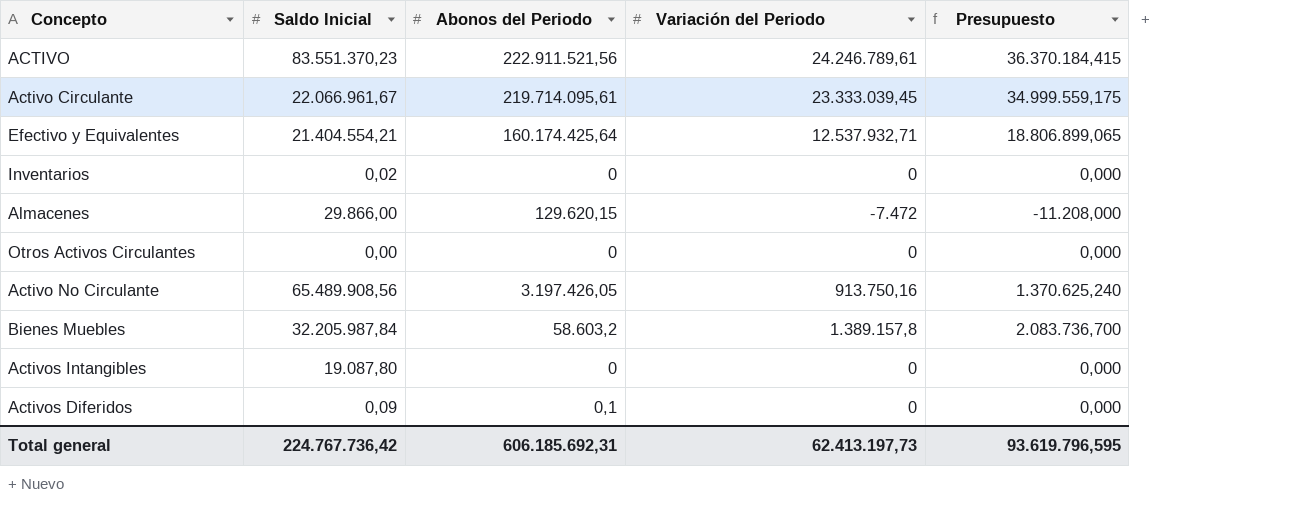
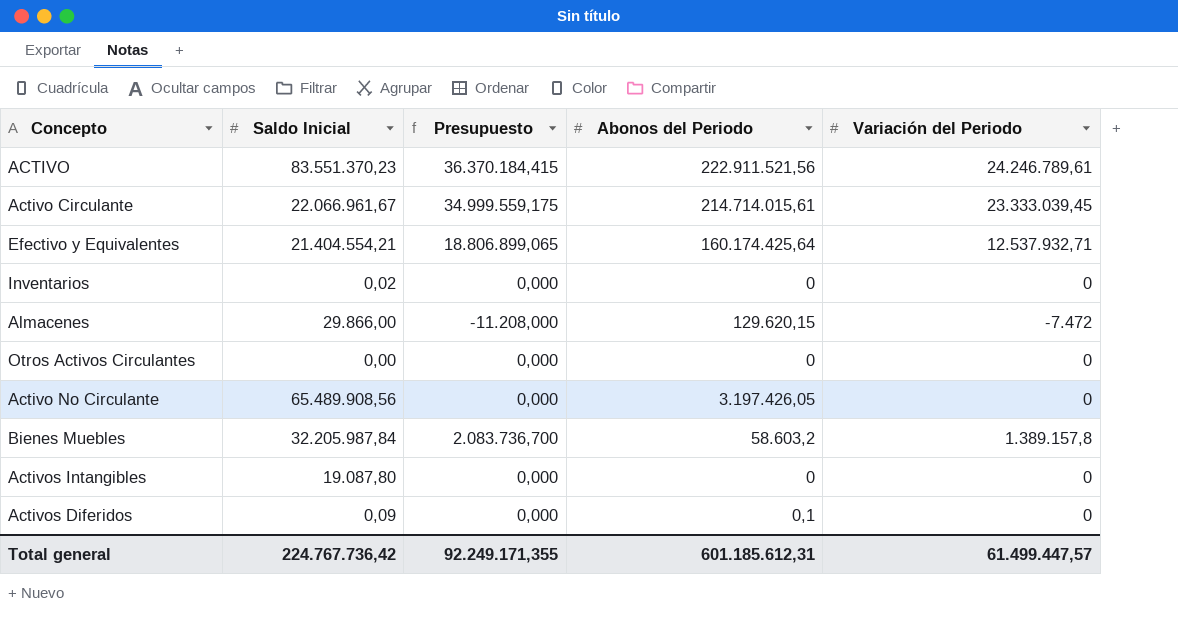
column Presupuesto | position: 5 -> 3
Activo Circulante | Abonos del Periodo: 219.714.095,61 -> 214.714.015,61
Activo No Circulante | Presupuesto: 1.370.625,240 -> 0,000
Activo No Circulante | Variación del Periodo: 913.750,16 -> 0
Total general | Presupuesto: 93.619.796,595 -> 92.249.171,355
Total general | Abonos del Periodo: 606.185.692,31 -> 601.185.612,31
Total general | Variación del Periodo: 62.413.197,73 -> 61.499.447,57

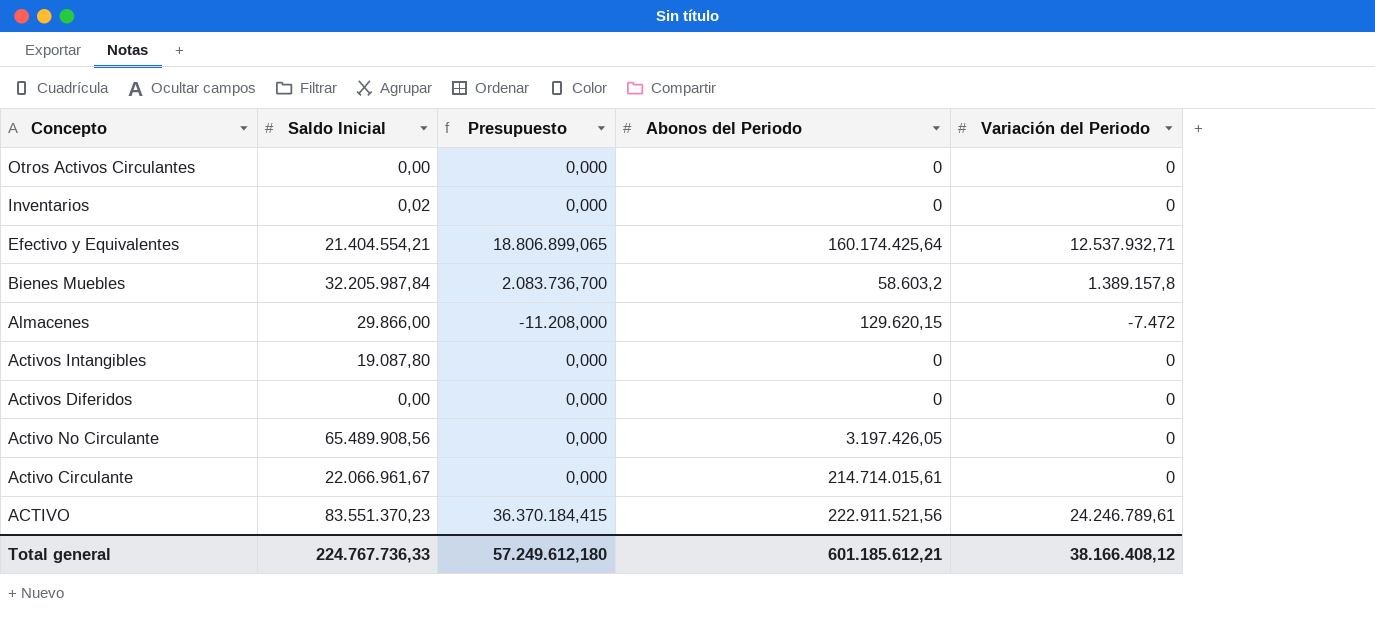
row order: none -> Concepto descending
Activos Diferidos | Saldo Inicial: 0,09 -> 0,00
Activos Diferidos | Abonos del Periodo: 0,1 -> 0
Activo Circulante | Presupuesto: 34.999.559,175 -> 0,000
Activo Circulante | Variación del Periodo: 23.333.039,45 -> 0
Total general | Saldo Inicial: 224.767.736,42 -> 224.767.736,33
Total general | Presupuesto: 92.249.171,355 -> 57.249.612,180
Total general | Abonos del Periodo: 601.185.612,31 -> 601.185.612,21
Total general | Variación del Periodo: 61.499.447,57 -> 38.166.408,12

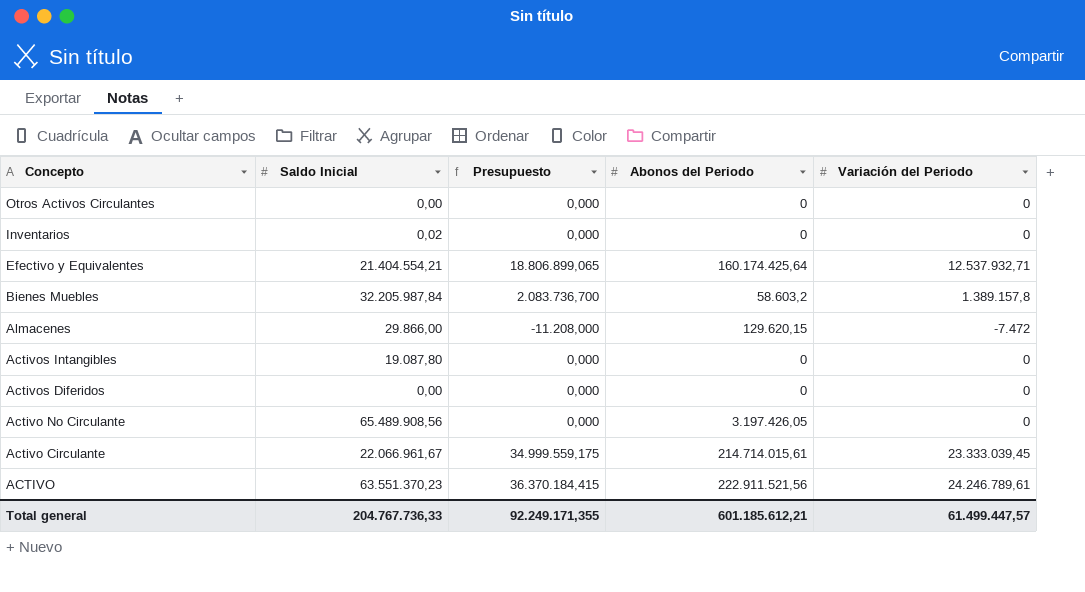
Activo Circulante | Presupuesto: 0,000 -> 34.999.559,175
Activo Circulante | Variación del Periodo: 0 -> 23.333.039,45
ACTIVO | Saldo Inicial: 83.551.370,23 -> 63.551.370,23
Total general | Saldo Inicial: 224.767.736,33 -> 204.767.736,33
Total general | Presupuesto: 57.249.612,180 -> 92.249.171,355
Total general | Variación del Periodo: 38.166.408,12 -> 61.499.447,57

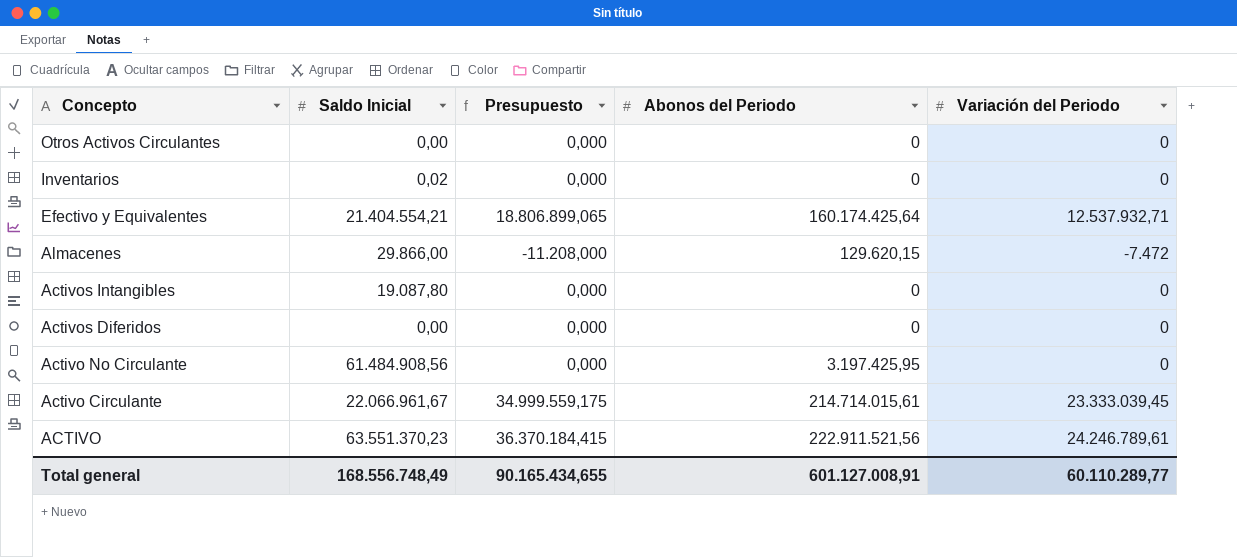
row Bienes Muebles: 32.205.987,84 | 2.083.736,700 | 58.603,2 | 1.389.157,8 -> none
Activo No Circulante | Saldo Inicial: 65.489.908,56 -> 61.484.908,56
Activo No Circulante | Abonos del Periodo: 3.197.426,05 -> 3.197.425,95
Total general | Saldo Inicial: 204.767.736,33 -> 168.556.748,49
Total general | Presupuesto: 92.249.171,355 -> 90.165.434,655
Total general | Abonos del Periodo: 601.185.612,21 -> 601.127.008,91
Total general | Variación del Periodo: 61.499.447,57 -> 60.110.289,77

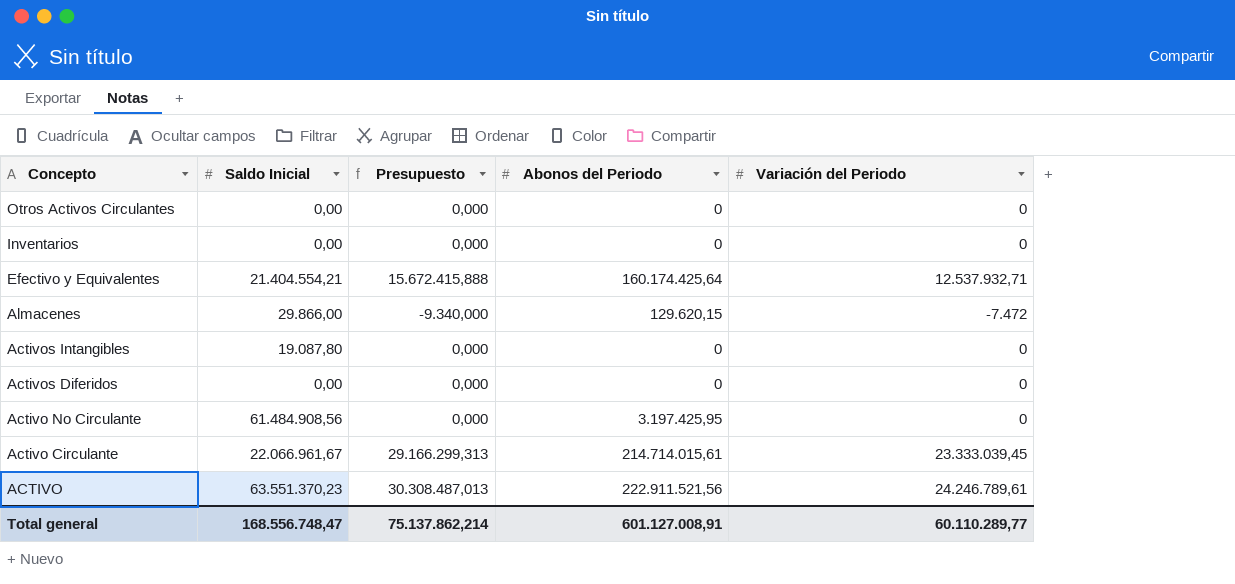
column Presupuesto | formula: [Variación del Periodo] * 1,5 -> [Variación del Periodo] * 1,25
Inventarios | Saldo Inicial: 0,02 -> 0,00
Total general | Saldo Inicial: 168.556.748,49 -> 168.556.748,47
Total general | Presupuesto: 90.165.434,655 -> 75.137.862,214

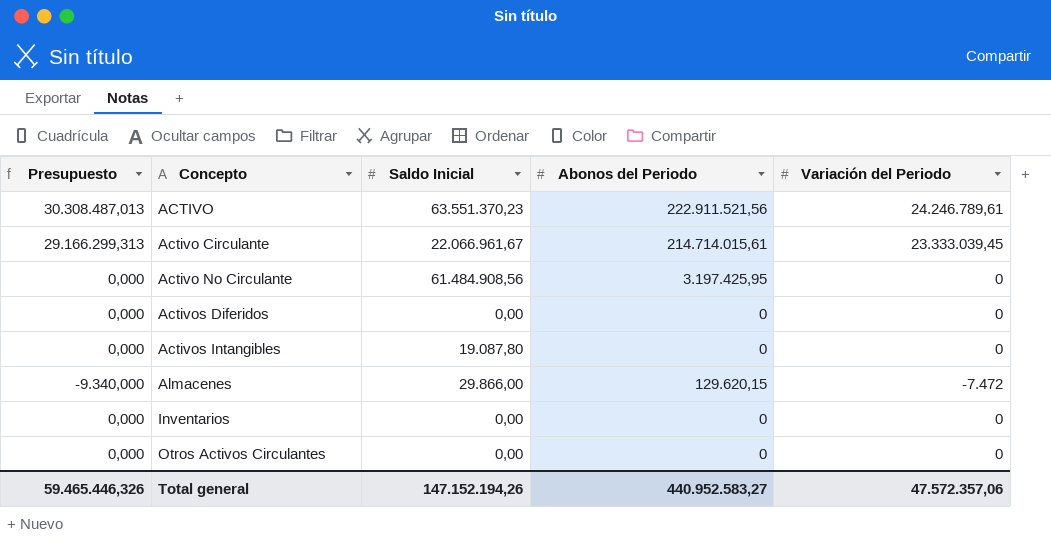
row order: Concepto descending -> Concepto ascending
column Presupuesto | position: 3 -> 1
row Efectivo y Equivalentes: 21.404.554,21 | 15.672.415,888 | 160.174.425,64 | 12.537.932,71 -> none
Total general | Presupuesto: 75.137.862,214 -> 59.465.446,326
Total general | Saldo Inicial: 168.556.748,47 -> 147.152.194,26
Total general | Abonos del Periodo: 601.127.008,91 -> 440.952.583,27
Total general | Variación del Periodo: 60.110.289,77 -> 47.572.357,06

